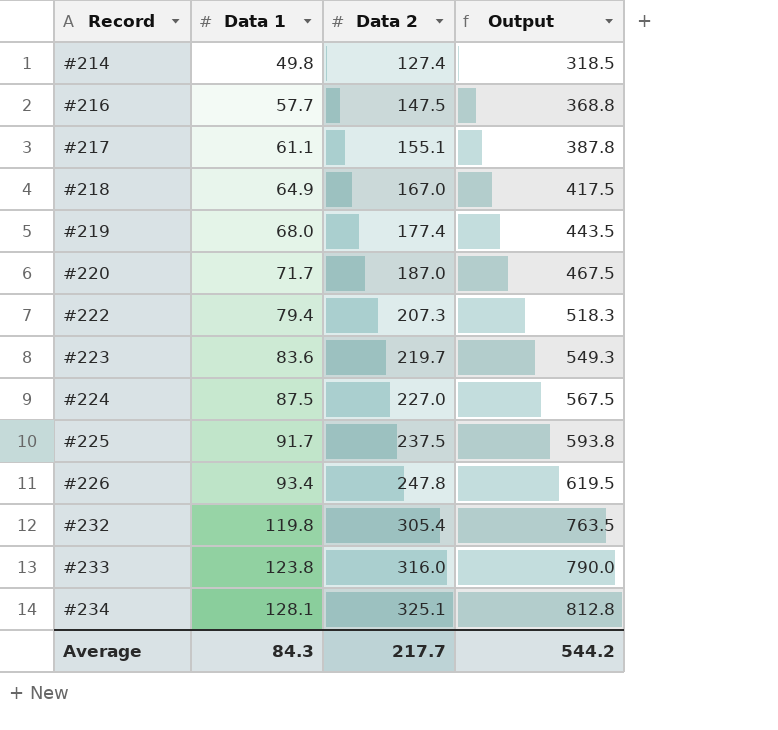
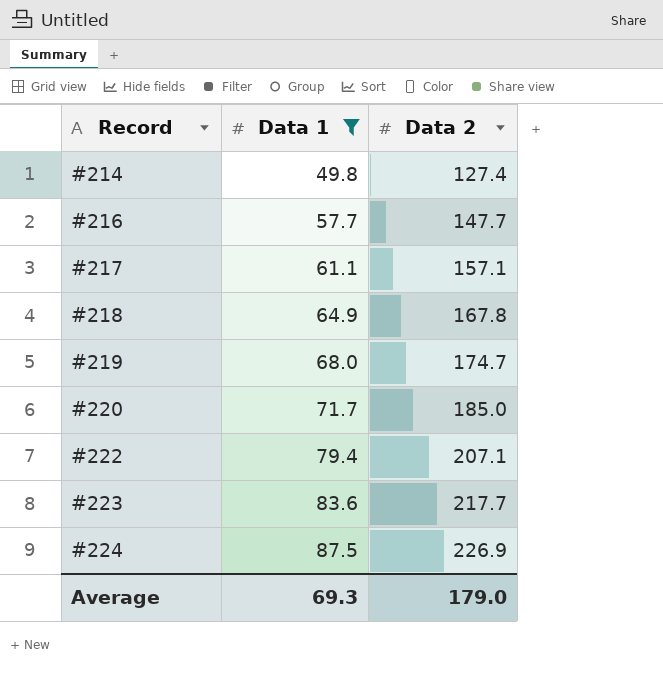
filter: none -> Data 1 <= 87.5
column Output | formula: [Data 2] * 2.5 -> none
#216 | Data 2: 147.5 -> 147.7
#217 | Data 2: 155.1 -> 157.1
#218 | Data 2: 167.0 -> 167.8
#219 | Data 2: 177.4 -> 174.7
#220 | Data 2: 187.0 -> 185.0
#222 | Data 2: 207.3 -> 207.1
#223 | Data 2: 219.7 -> 217.7
#224 | Data 2: 227.0 -> 226.9
Average | Data 1: 84.3 -> 69.3
Average | Data 2: 217.7 -> 179.0

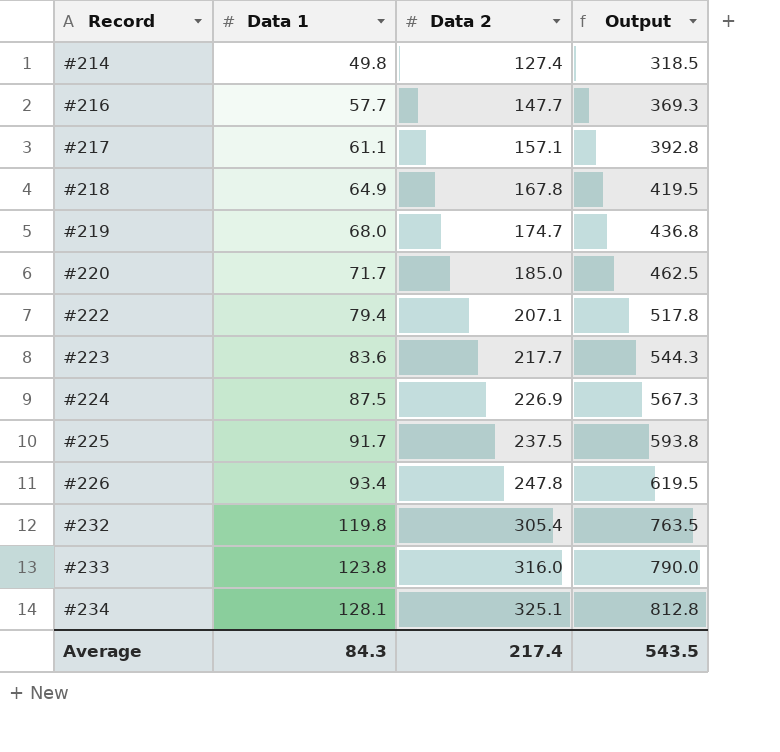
filter: Data 1 <= 87.5 -> none
column Output | formula: none -> [Data 2] * 2.5
Average | Data 1: 69.3 -> 84.3
Average | Data 2: 179.0 -> 217.4

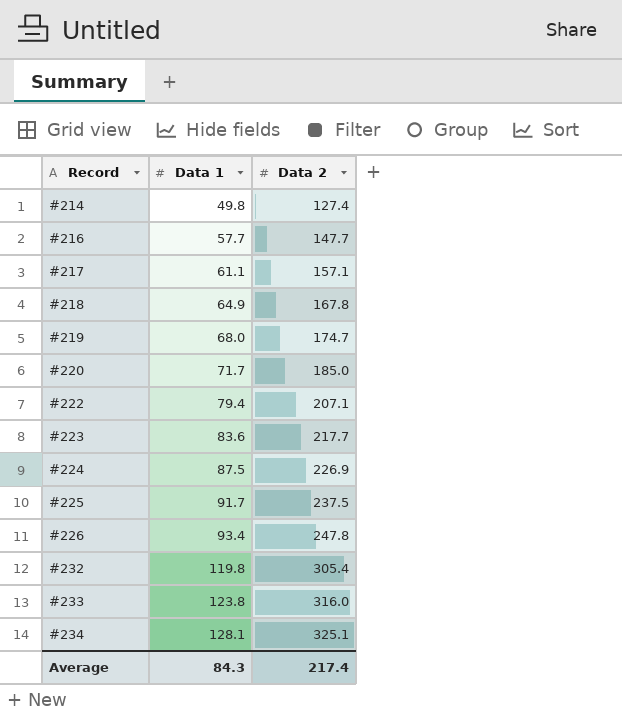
column Output | formula: [Data 2] * 2.5 -> none

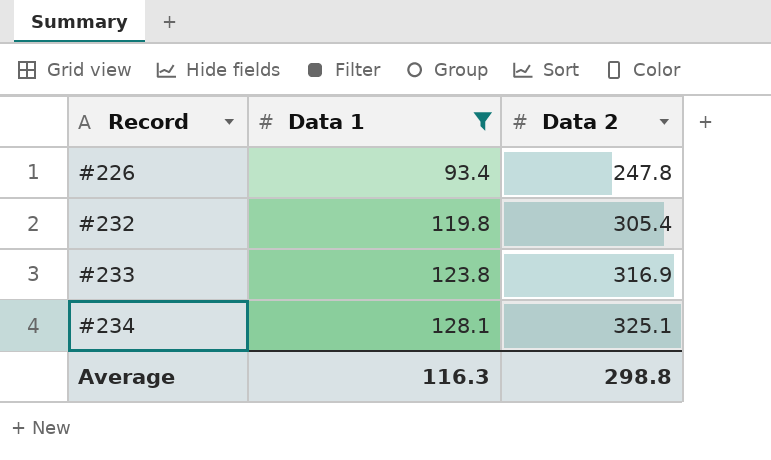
filter: none -> Data 1 >= 93.4
#233 | Data 2: 316.0 -> 316.9
Average | Data 1: 84.3 -> 116.3
Average | Data 2: 217.4 -> 298.8

